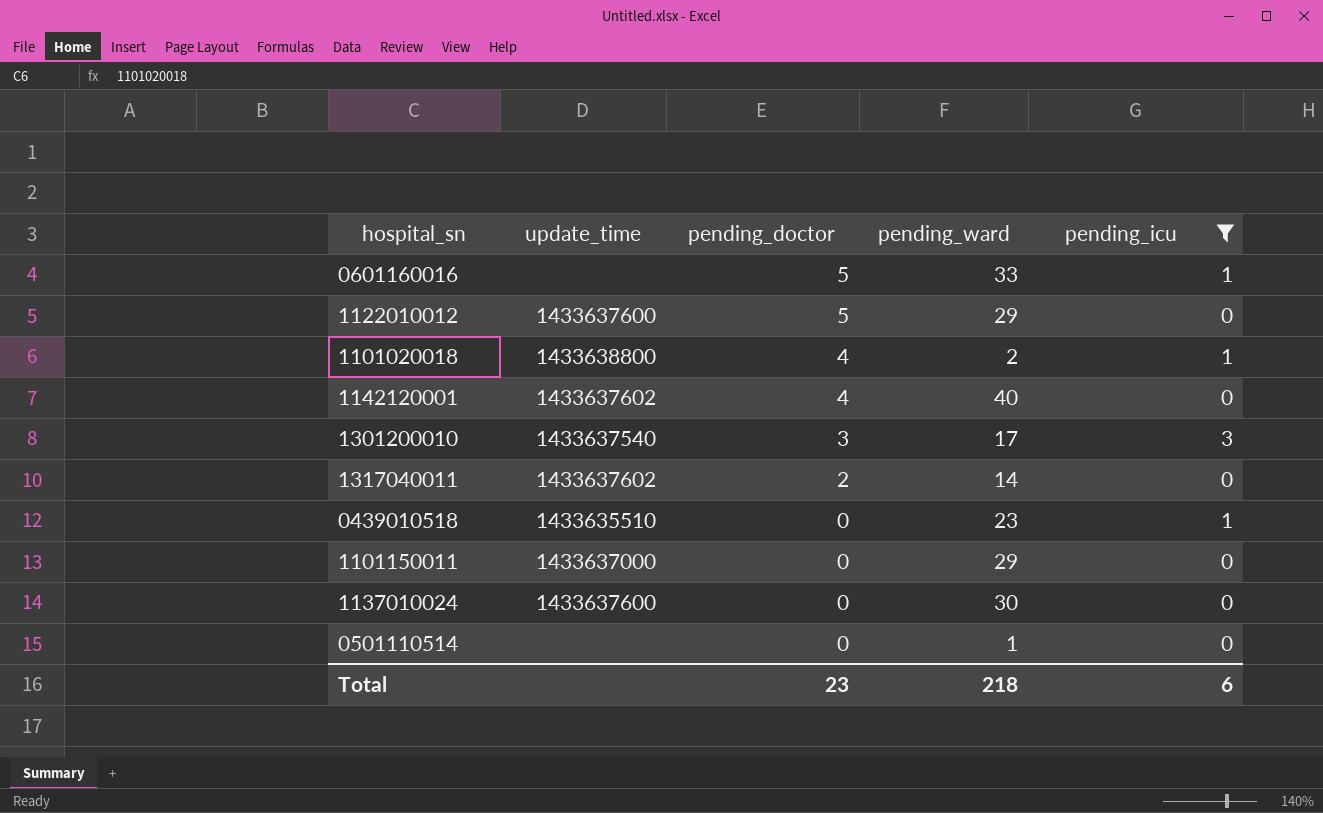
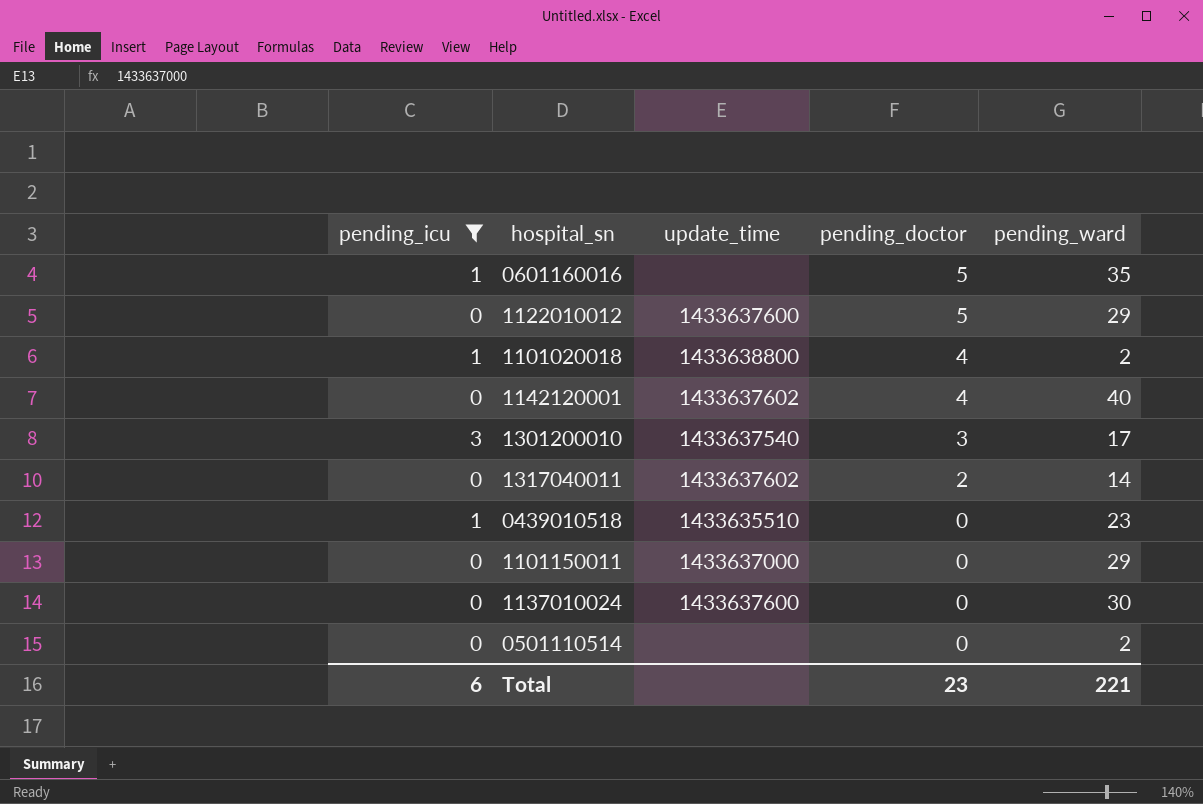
column pending_icu | position: 5 -> 1
0601160016 | pending_ward: 33 -> 35
0501110514 | pending_ward: 1 -> 2
Total | pending_ward: 218 -> 221

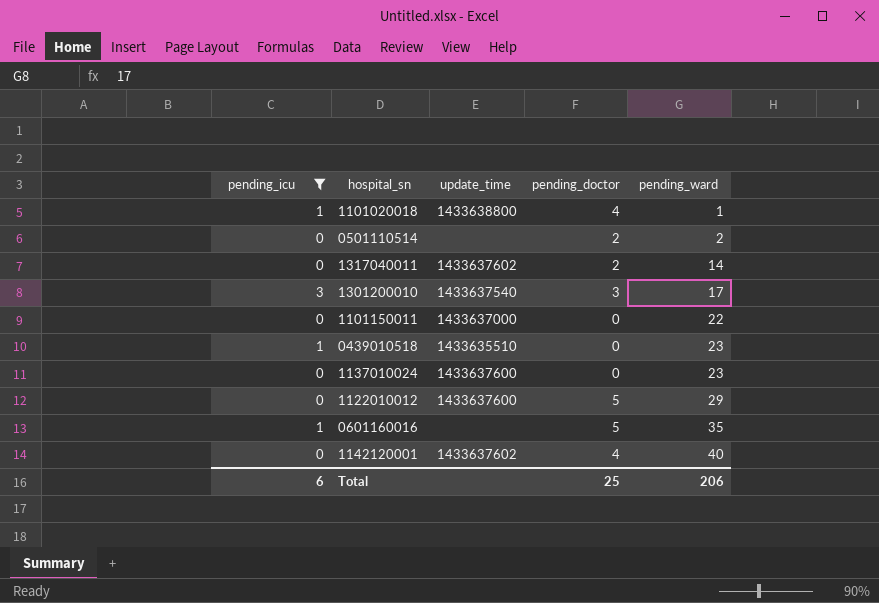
row order: pending_doctor descending -> pending_ward ascending
1101020018 | pending_ward: 2 -> 1
0501110514 | pending_doctor: 0 -> 2
1101150011 | pending_ward: 29 -> 22
1137010024 | pending_ward: 30 -> 23
Total | pending_doctor: 23 -> 25
Total | pending_ward: 221 -> 206

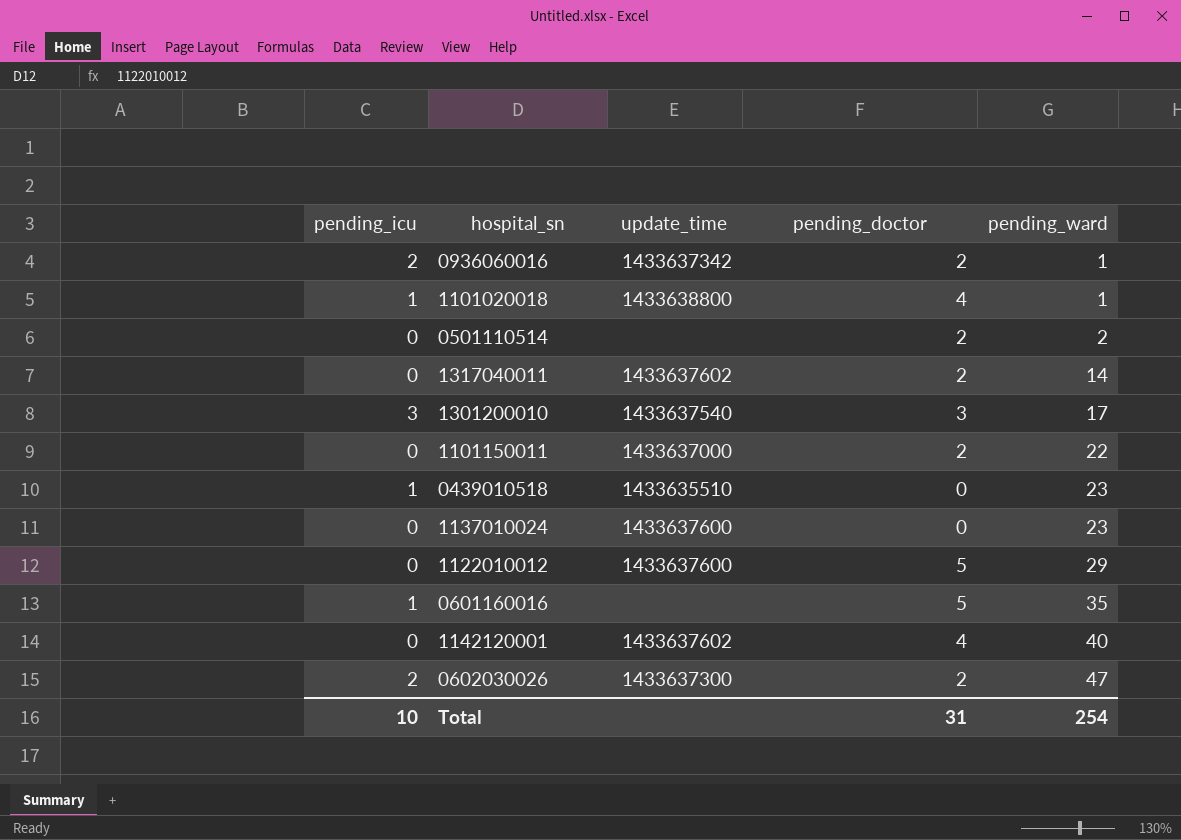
filter: pending_icu != 2 -> none
1101150011 | pending_doctor: 0 -> 2
Total | pending_icu: 6 -> 10
Total | pending_doctor: 25 -> 31
Total | pending_ward: 206 -> 254

